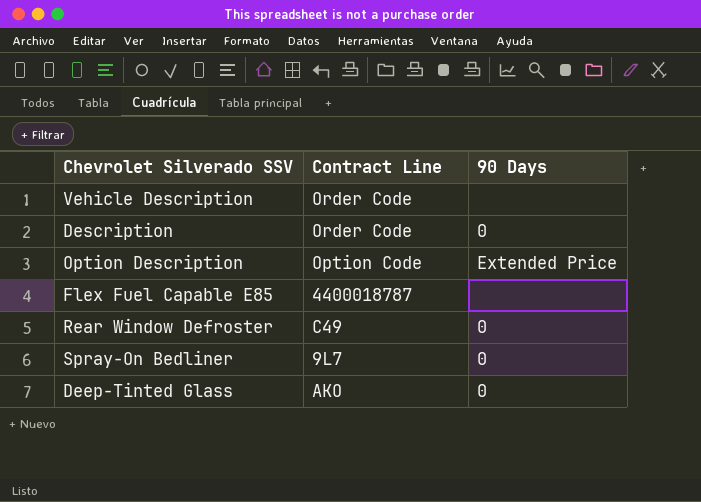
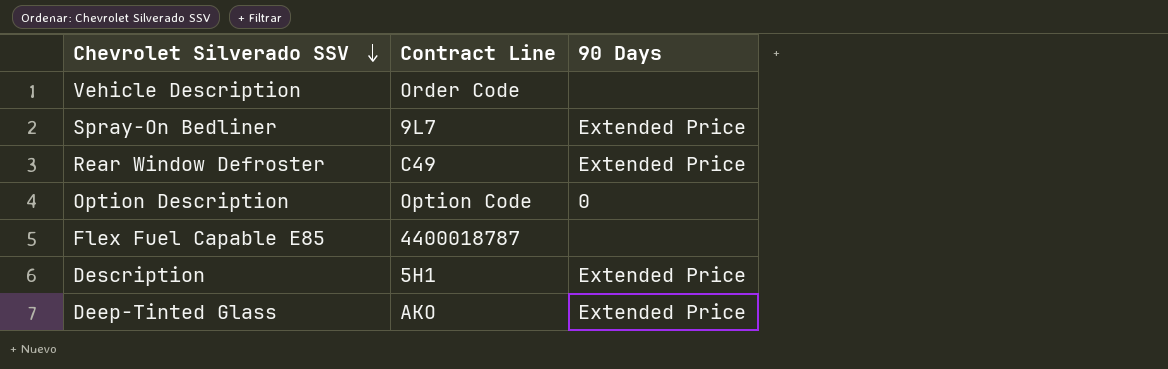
row order: none -> Chevrolet Silverado SSV descending
Spray-On Bedliner | 90 Days: 0 -> Extended Price
Rear Window Defroster | 90 Days: 0 -> Extended Price
Option Description | 90 Days: Extended Price -> 0
Description | Contract Line: Order Code -> 5H1
Description | 90 Days: 0 -> Extended Price
Deep-Tinted Glass | 90 Days: 0 -> Extended Price

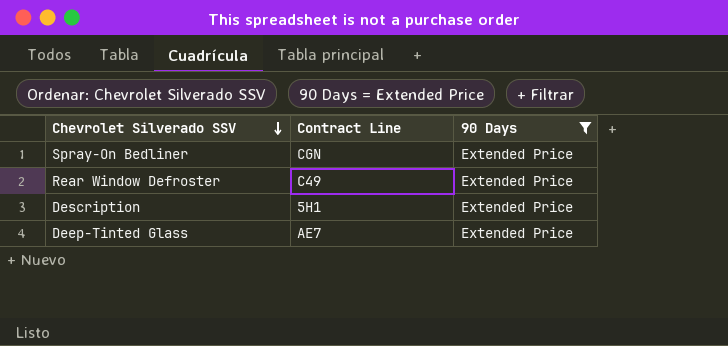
filter: none -> 90 Days = Extended Price
Spray-On Bedliner | Contract Line: 9L7 -> CGN
Deep-Tinted Glass | Contract Line: AKO -> AE7

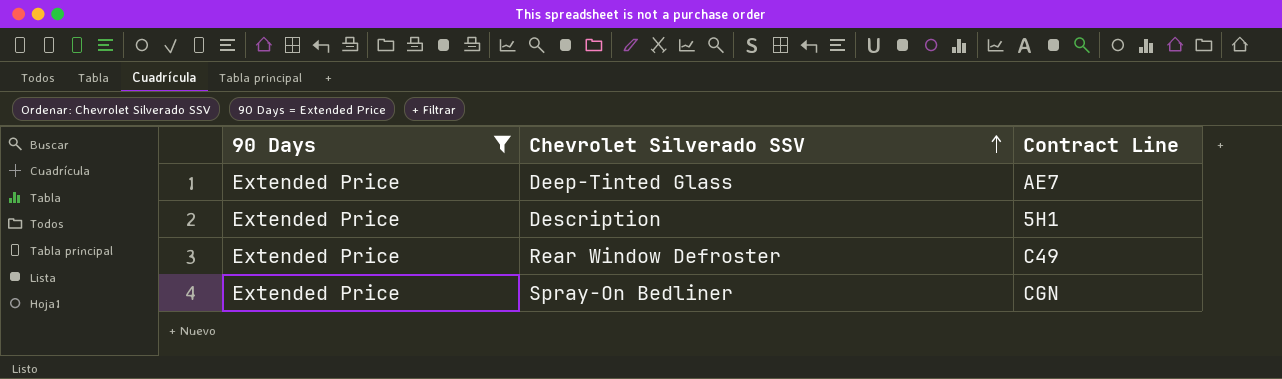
row order: Chevrolet Silverado SSV descending -> Chevrolet Silverado SSV ascending
column 90 Days | position: 3 -> 1

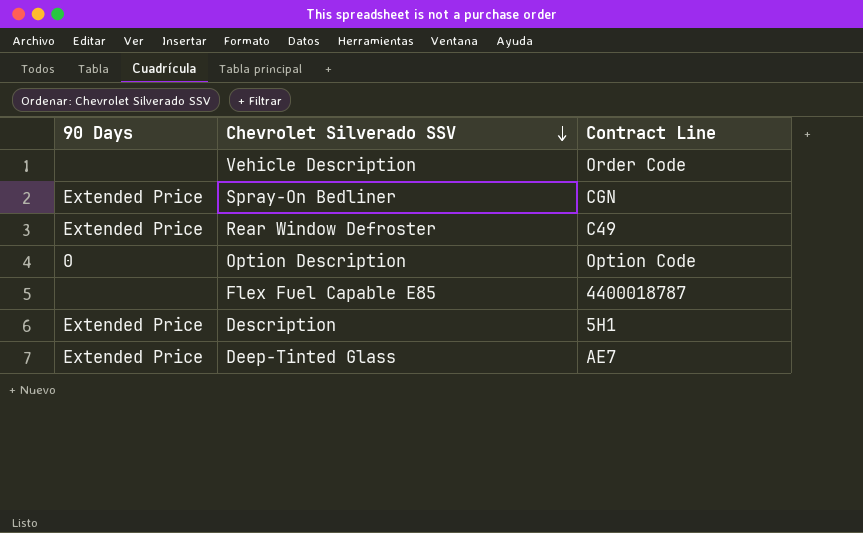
filter: 90 Days = Extended Price -> none
row order: Chevrolet Silverado SSV ascending -> Chevrolet Silverado SSV descending

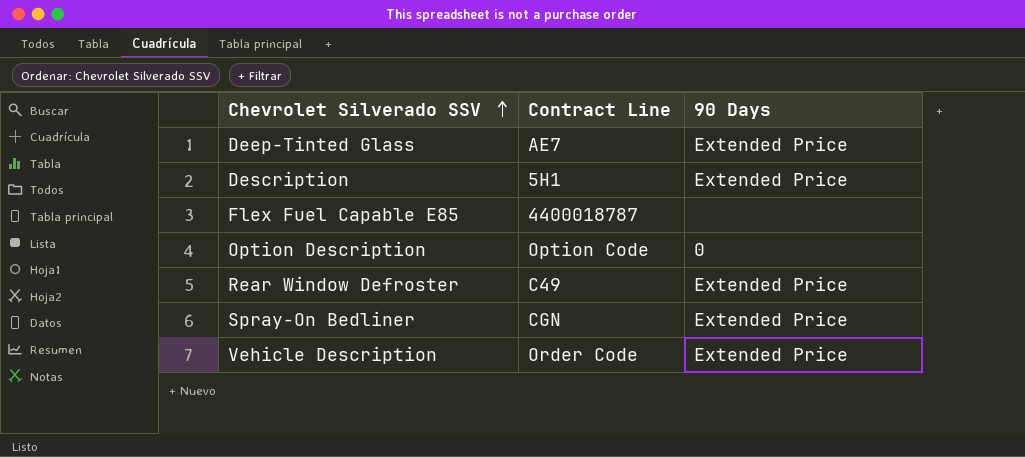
row order: Chevrolet Silverado SSV descending -> Chevrolet Silverado SSV ascending
column 90 Days | position: 1 -> 3
Vehicle Description | 90 Days: none -> Extended Price

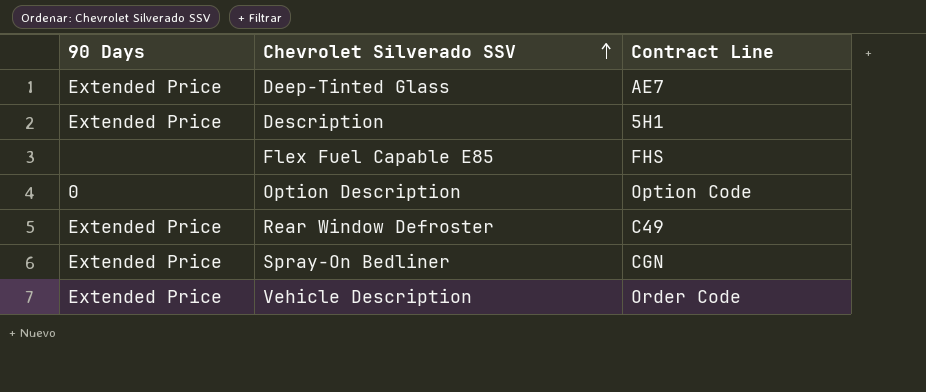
column 90 Days | position: 3 -> 1
Flex Fuel Capable E85 | Contract Line: 4400018787 -> FHS

